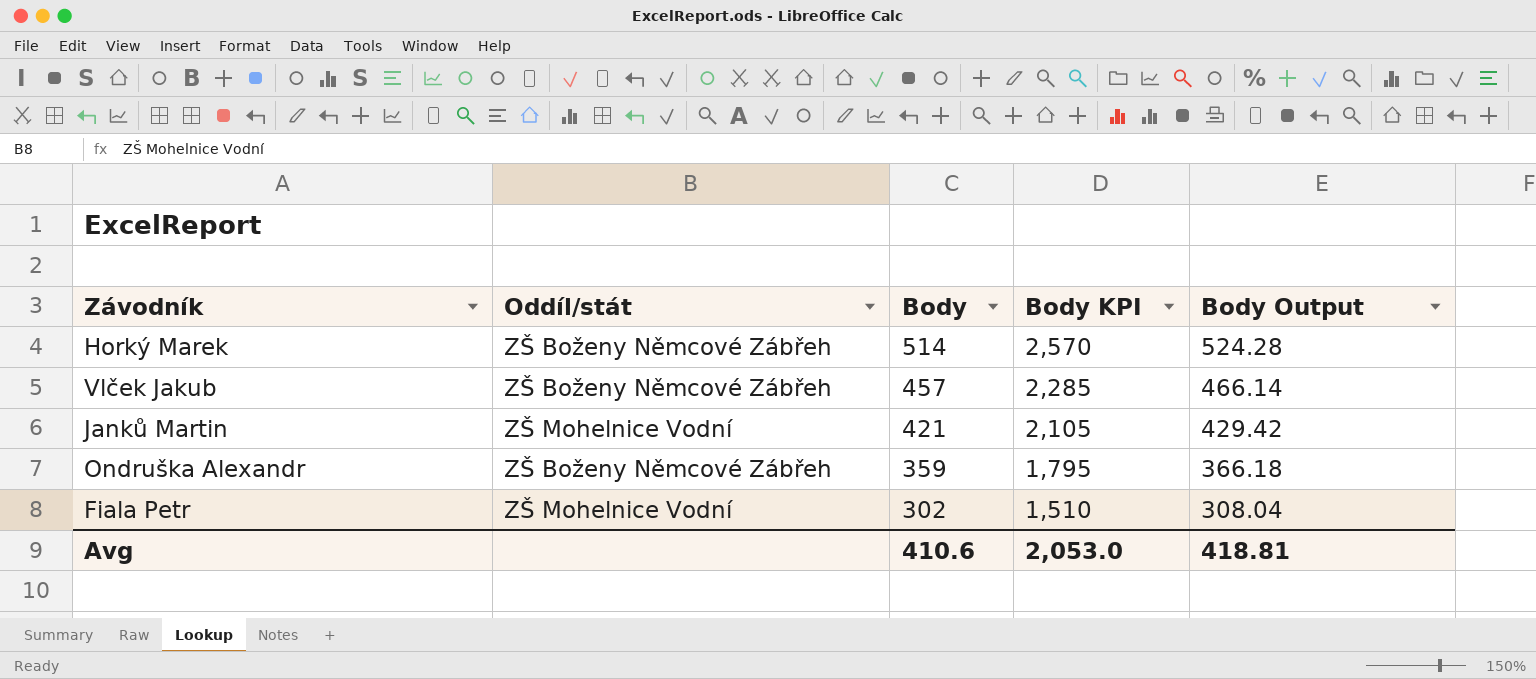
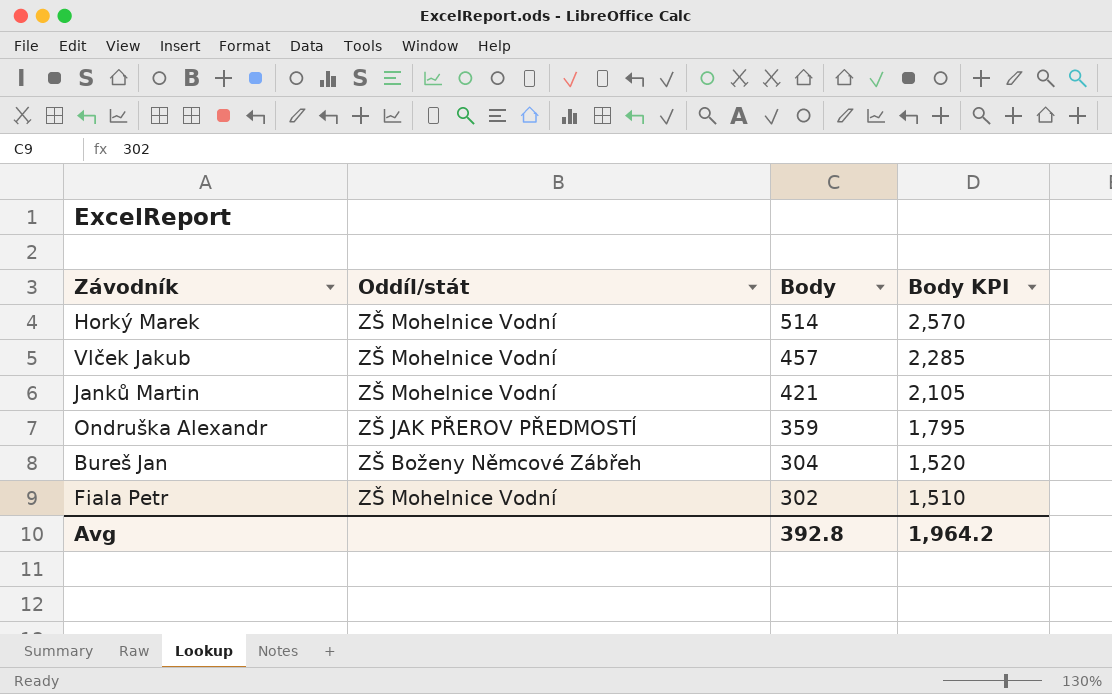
column Body Output | formula: [Body] * 1.02 -> none
Horký Marek | Oddíl/stát: ZŠ Boženy Němcové Zábřeh -> ZŠ Mohelnice Vodní
Vlček Jakub | Oddíl/stát: ZŠ Boženy Němcové Zábřeh -> ZŠ Mohelnice Vodní
Ondruška Alexandr | Oddíl/stát: ZŠ Boženy Němcové Zábřeh -> ZŠ JAK PŘEROV PŘEDMOSTÍ
row Bureš Jan: none -> ZŠ Boženy Němcové Zábřeh | 304 | 1,520
Avg | Body: 410.6 -> 392.8
Avg | Body KPI: 2,053.0 -> 1,964.2

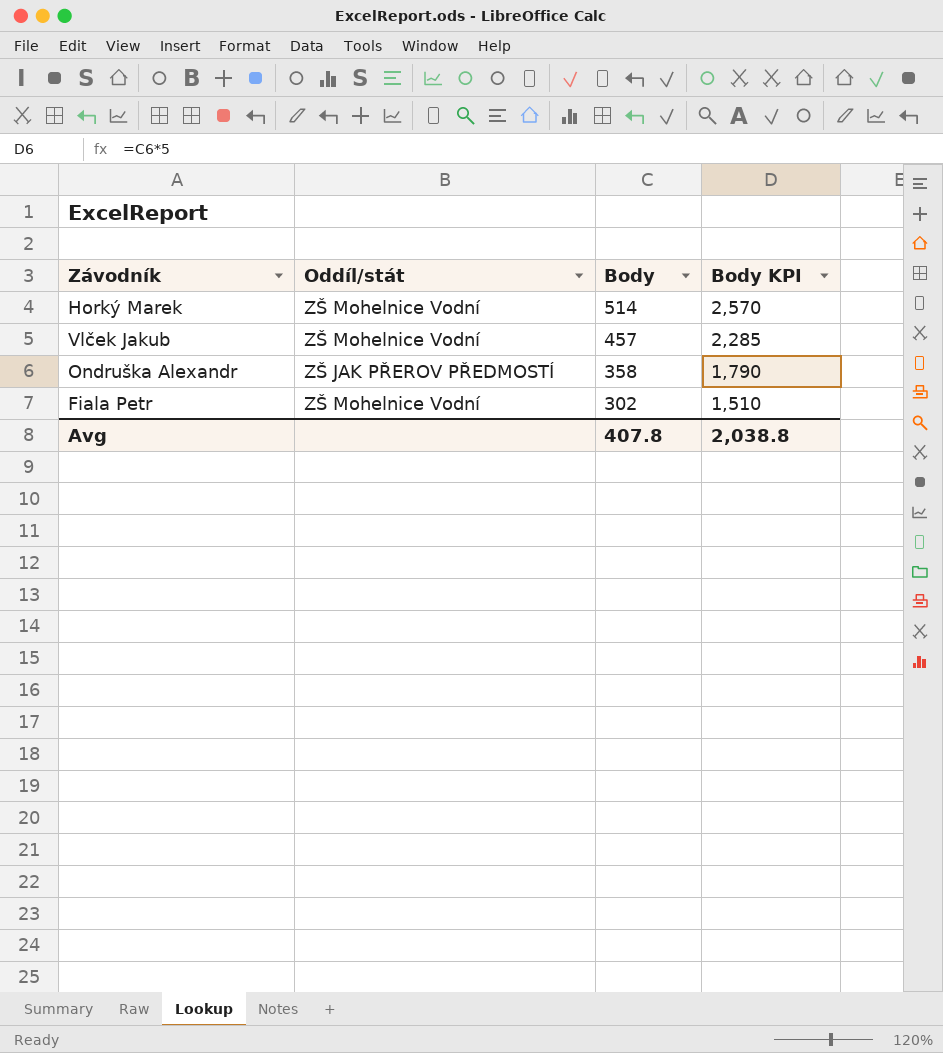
row Janků Martin: ZŠ Mohelnice Vodní | 421 | 2,105 -> none
row Bureš Jan: ZŠ Boženy Němcové Zábřeh | 304 | 1,520 -> none
Ondruška Alexandr | Body: 359 -> 358
Ondruška Alexandr | Body KPI: 1,795 -> 1,790
Avg | Body: 392.8 -> 407.8
Avg | Body KPI: 1,964.2 -> 2,038.8

